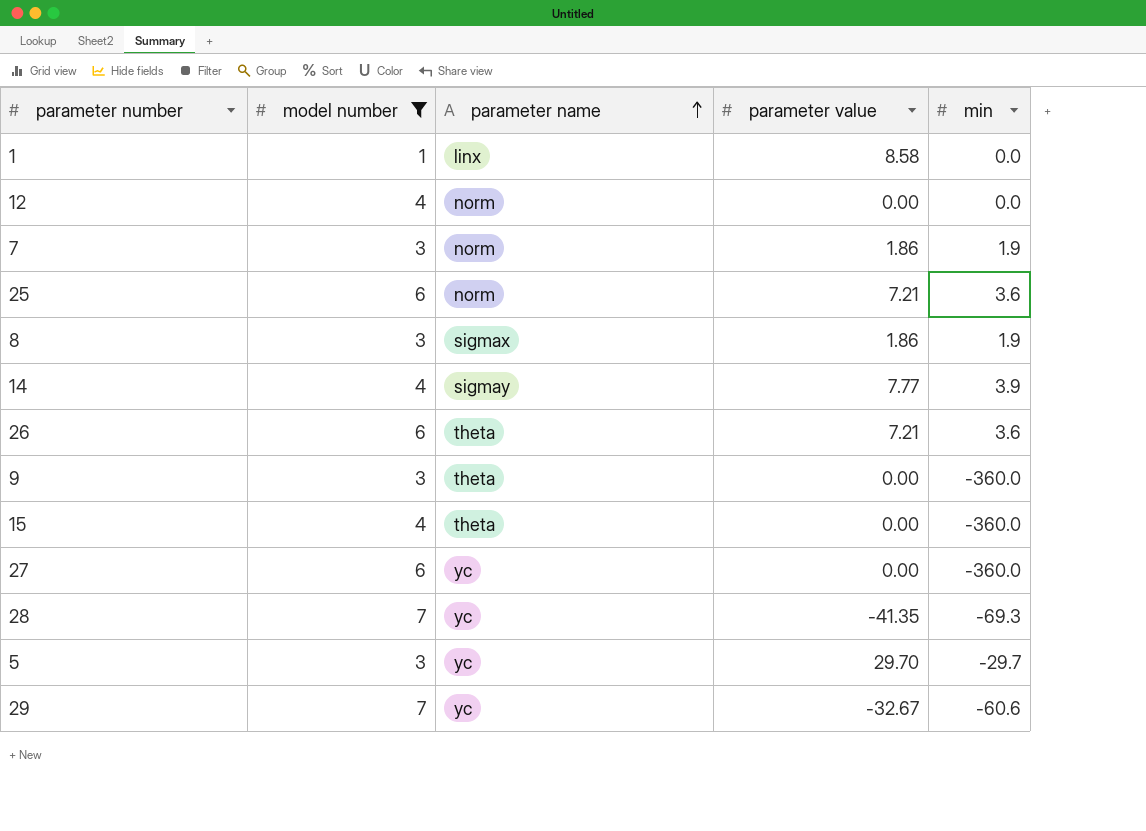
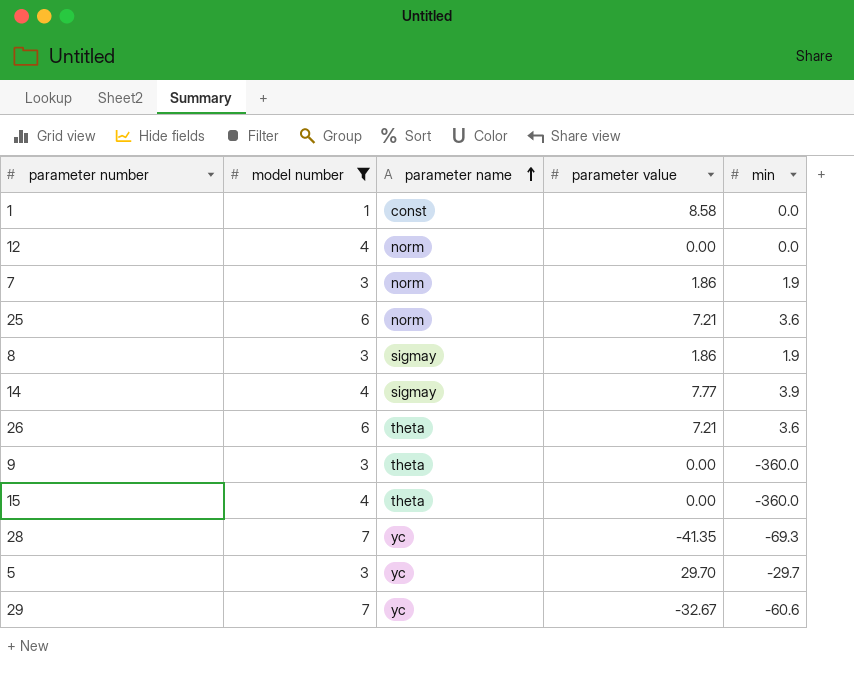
row 27: 6 | yc | 0.00 | -360.0 -> none
1 | parameter name: linx -> const
8 | parameter name: sigmax -> sigmay

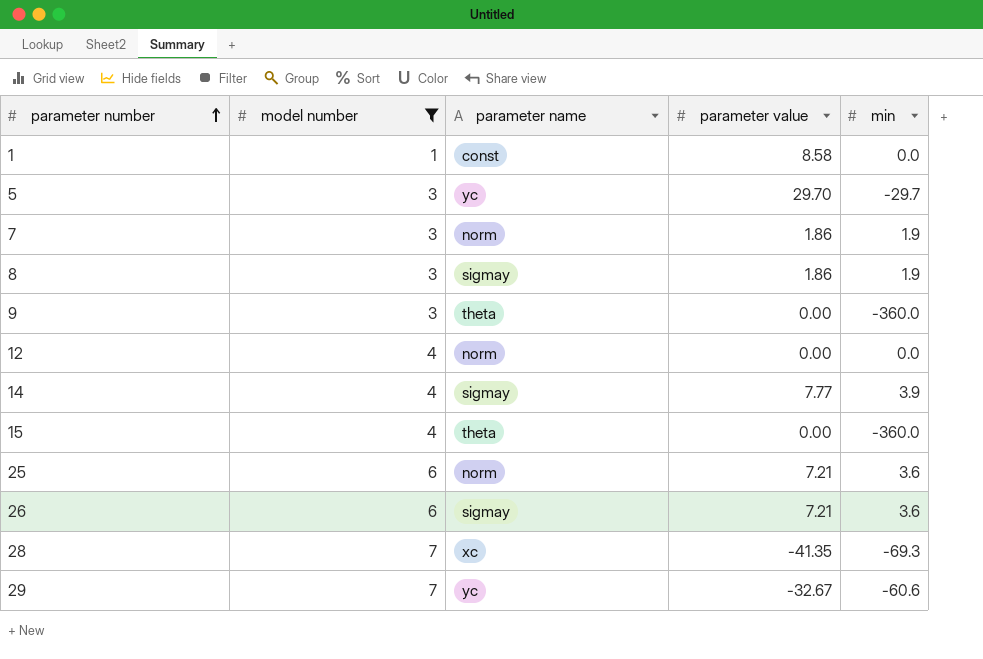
row order: parameter name ascending -> parameter number ascending
26 | parameter name: theta -> sigmay
28 | parameter name: yc -> xc

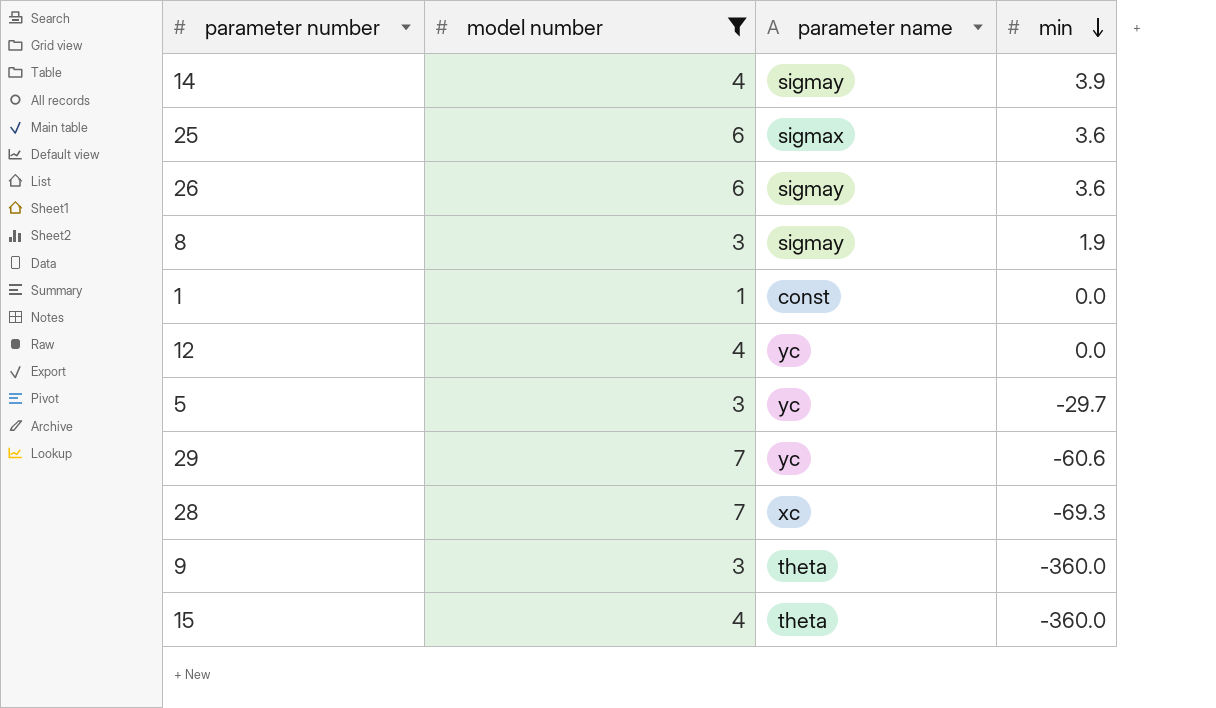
row order: parameter number ascending -> min descending
column parameter value | position: 4 -> none
row 7: 3 | norm | 1.86 | 1.9 -> none
25 | parameter name: norm -> sigmax
12 | parameter name: norm -> yc

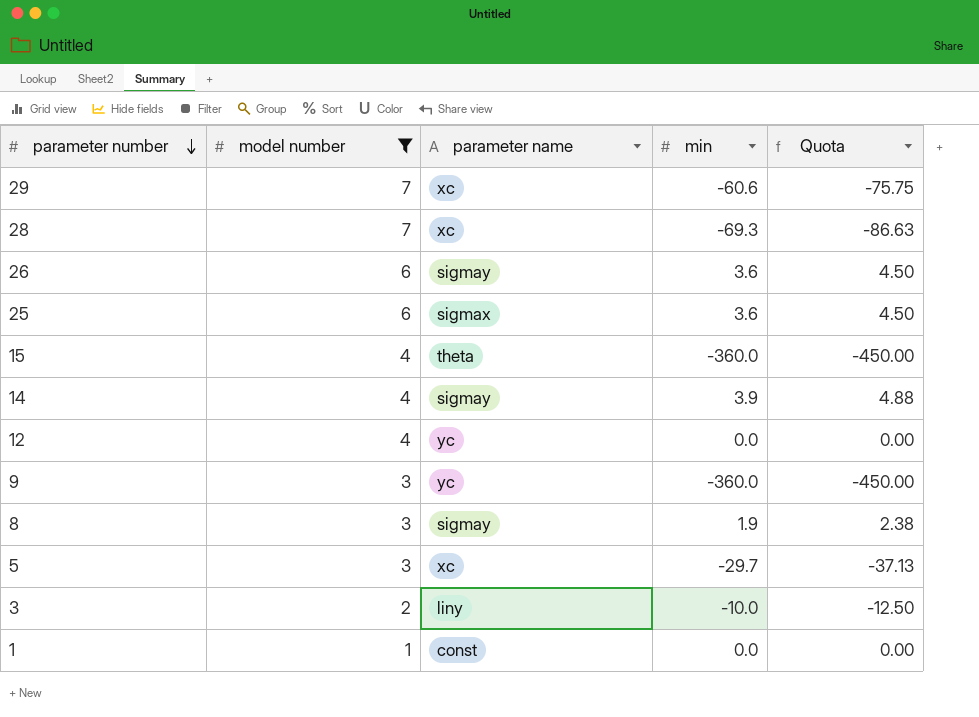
row order: min descending -> parameter number descending
column Quota | formula: none -> [min] * 1.25
29 | parameter name: yc -> xc
9 | parameter name: theta -> yc
5 | parameter name: yc -> xc
row 3: none -> 2 | liny | -10.0 | -12.50

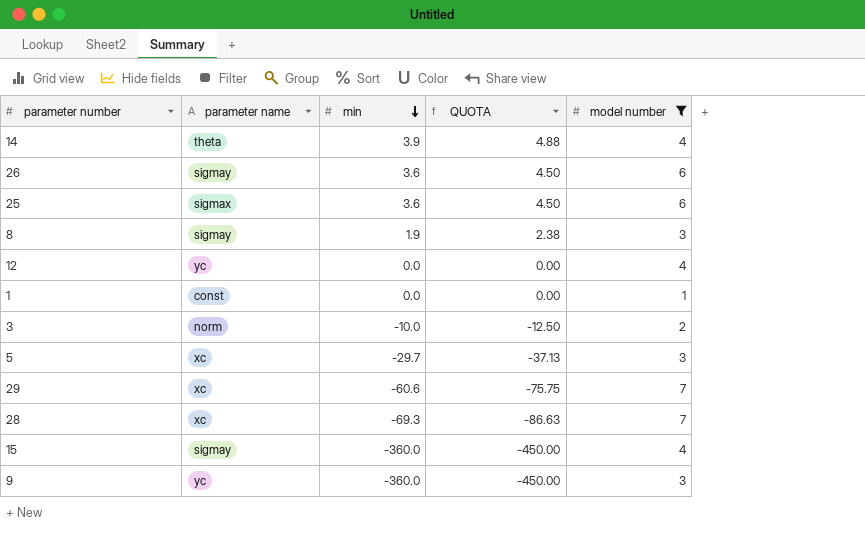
row order: parameter number descending -> min descending
column name: Quota -> QUOTA
column model number | position: 2 -> 5
14 | parameter name: sigmay -> theta
3 | parameter name: liny -> norm
15 | parameter name: theta -> sigmay

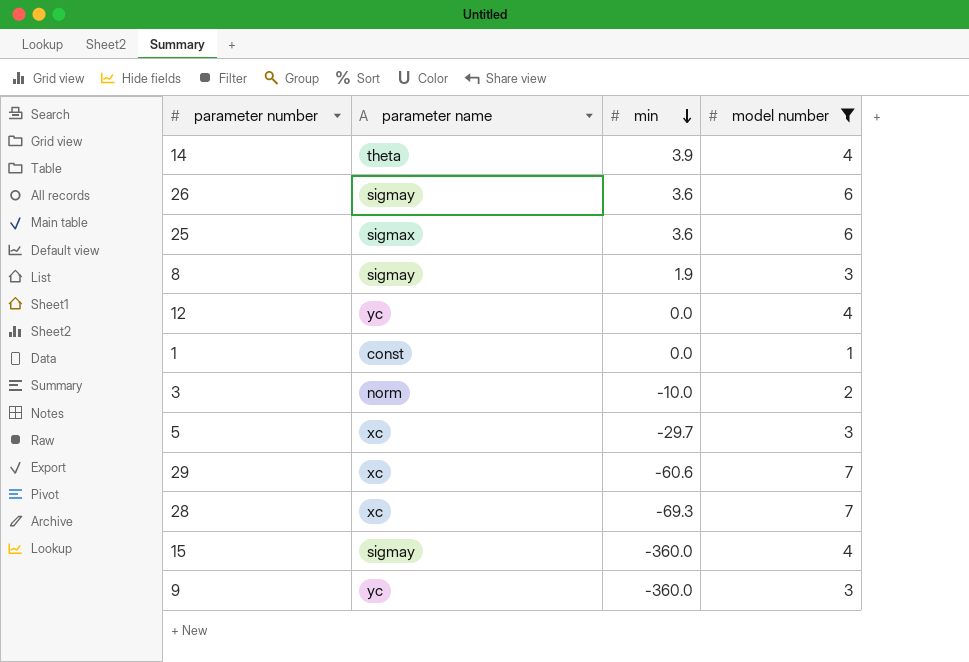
column QUOTA | formula: [min] * 1.25 -> none

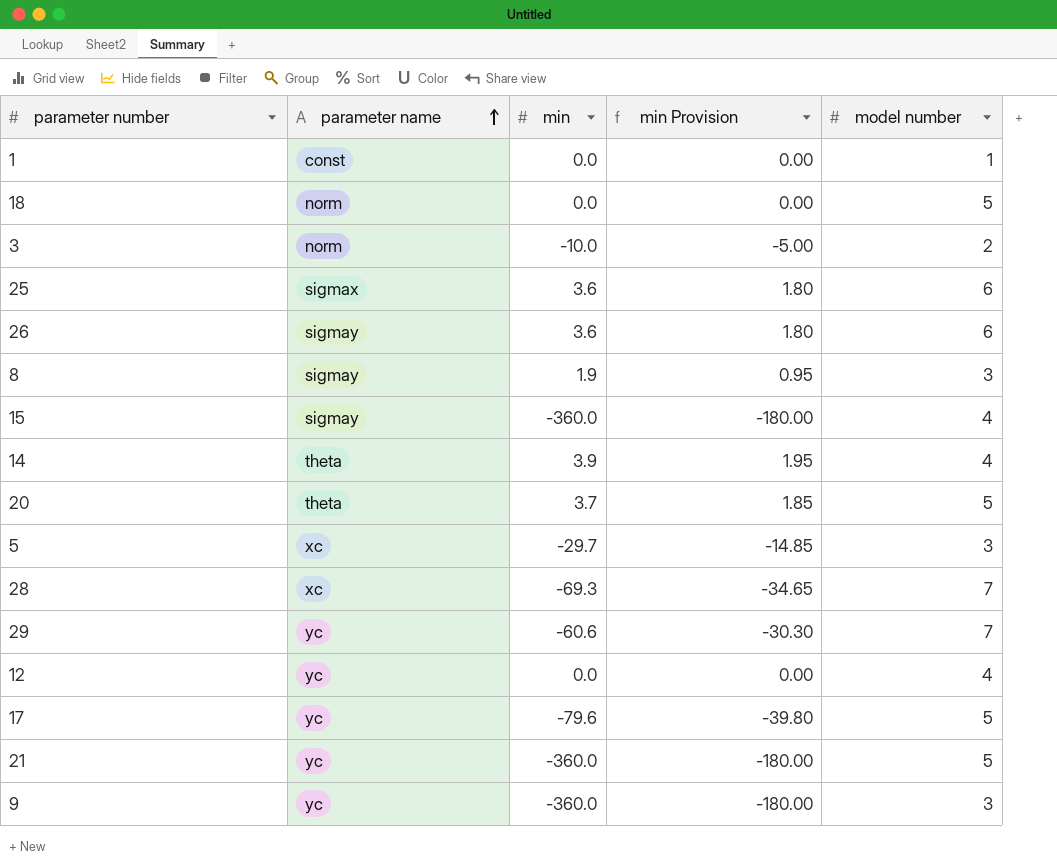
filter: model number != 5 -> none
row order: min descending -> parameter name ascending
column min Provision | formula: none -> [min] * 0.5
29 | parameter name: xc -> yc

